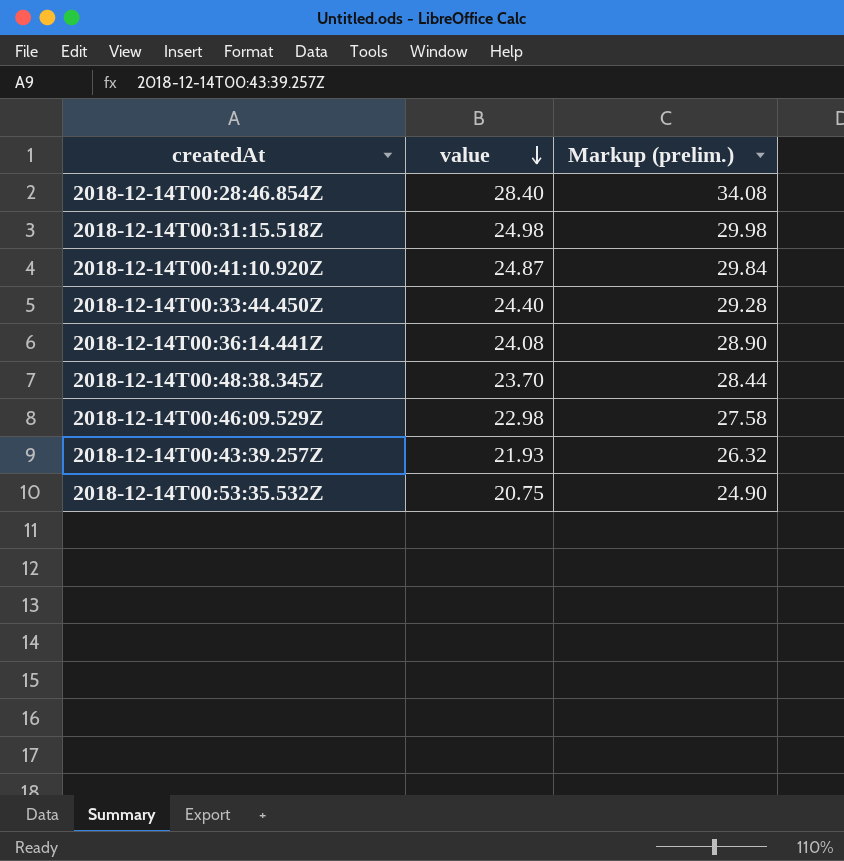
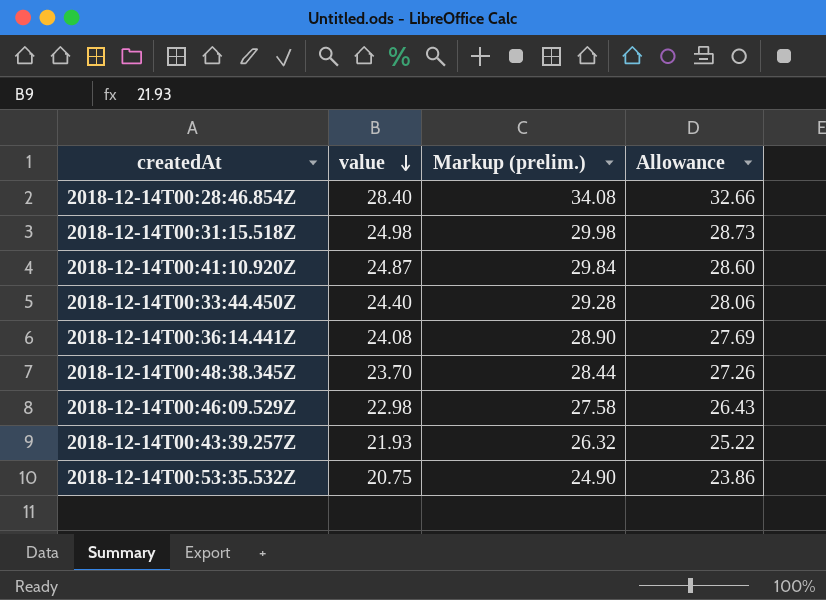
column Allowance | formula: none -> [value] * 1.15

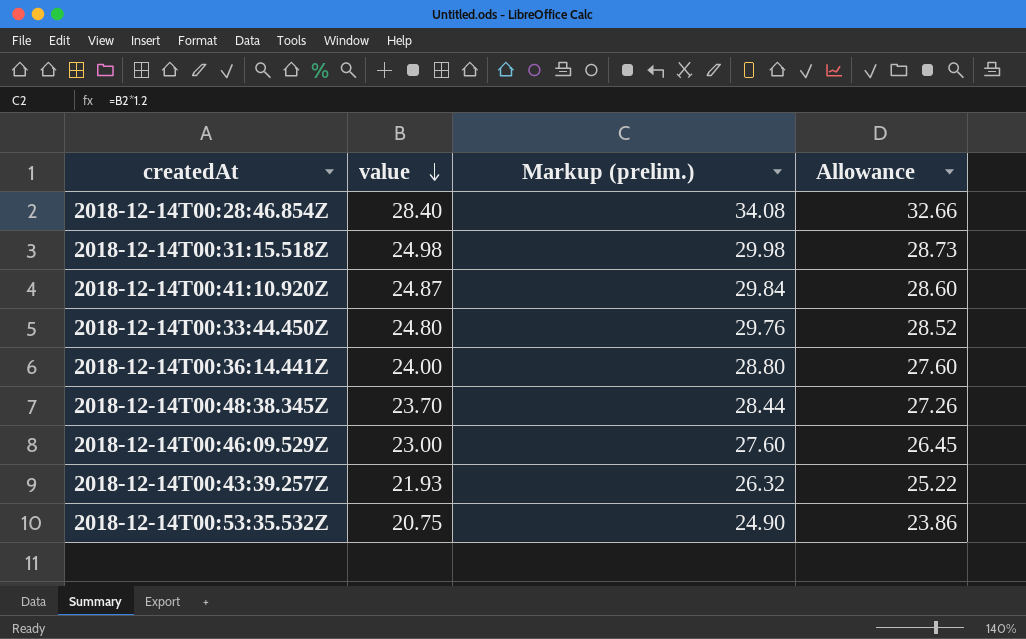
2018-12-14T00:33:44.450Z | value: 24.40 -> 24.80
2018-12-14T00:33:44.450Z | Markup (prelim.): 29.28 -> 29.76
2018-12-14T00:33:44.450Z | Allowance: 28.06 -> 28.52
2018-12-14T00:36:14.441Z | value: 24.08 -> 24.00
2018-12-14T00:36:14.441Z | Markup (prelim.): 28.90 -> 28.80
2018-12-14T00:36:14.441Z | Allowance: 27.69 -> 27.60
2018-12-14T00:46:09.529Z | value: 22.98 -> 23.00
2018-12-14T00:46:09.529Z | Markup (prelim.): 27.58 -> 27.60
2018-12-14T00:46:09.529Z | Allowance: 26.43 -> 26.45

